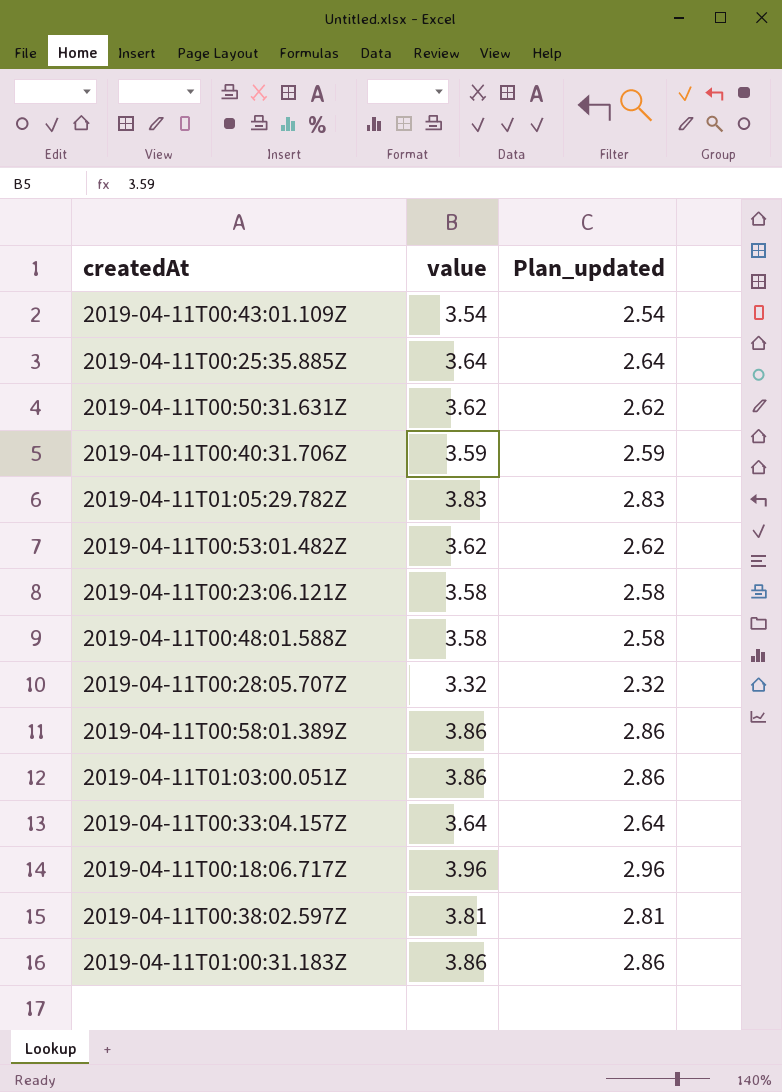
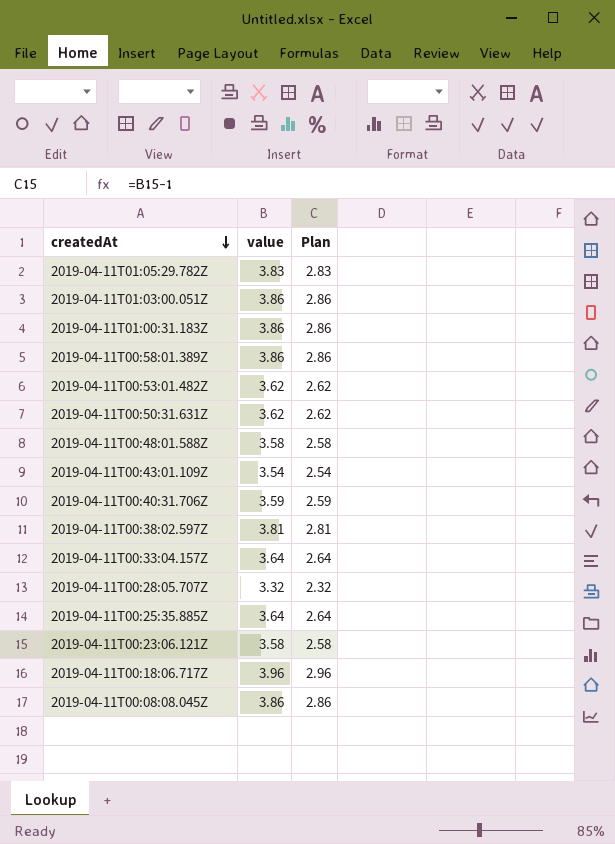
row order: none -> createdAt descending
column name: Plan_updated -> Plan
row 2019-04-11T00:08:08.045Z: none -> 3.86 | 2.86

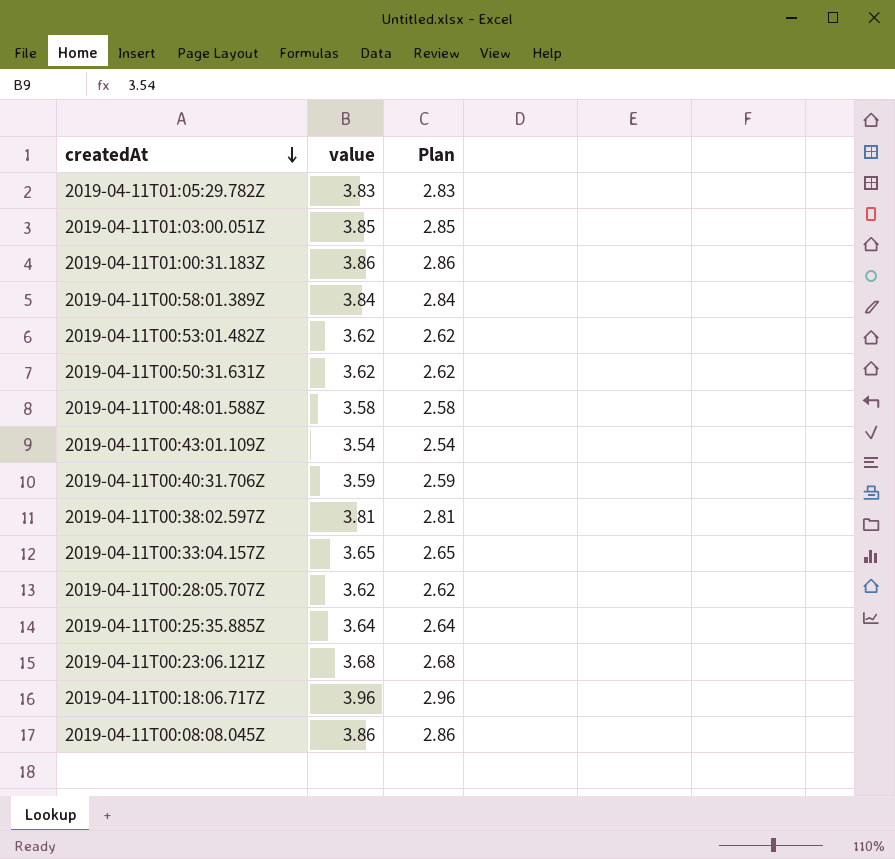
2019-04-11T01:03:00.051Z | value: 3.86 -> 3.85
2019-04-11T01:03:00.051Z | Plan: 2.86 -> 2.85
2019-04-11T00:58:01.389Z | value: 3.86 -> 3.84
2019-04-11T00:58:01.389Z | Plan: 2.86 -> 2.84
2019-04-11T00:33:04.157Z | value: 3.64 -> 3.65
2019-04-11T00:33:04.157Z | Plan: 2.64 -> 2.65
2019-04-11T00:28:05.707Z | value: 3.32 -> 3.62
2019-04-11T00:28:05.707Z | Plan: 2.32 -> 2.62
2019-04-11T00:23:06.121Z | value: 3.58 -> 3.68
2019-04-11T00:23:06.121Z | Plan: 2.58 -> 2.68

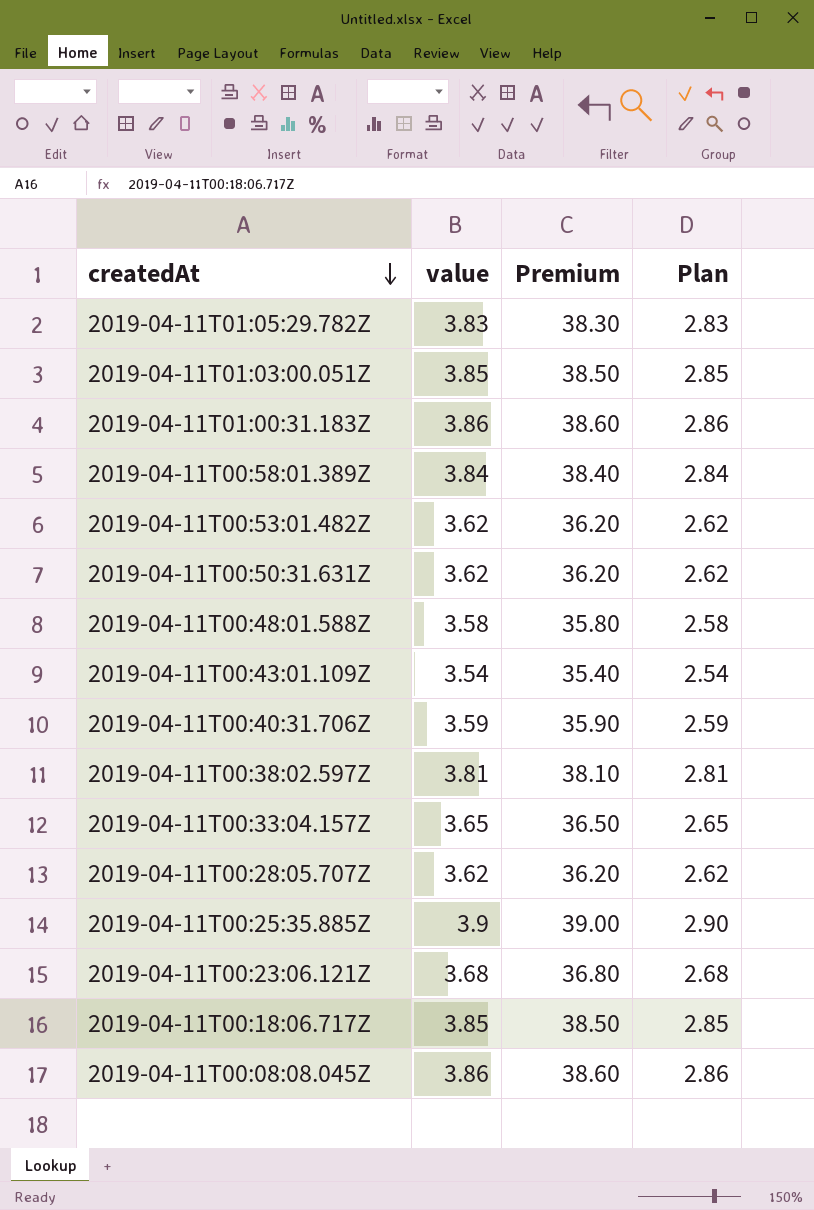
column Premium | formula: none -> [value] * 10
2019-04-11T00:25:35.885Z | value: 3.64 -> 3.9
2019-04-11T00:25:35.885Z | Plan: 2.64 -> 2.90
2019-04-11T00:18:06.717Z | value: 3.96 -> 3.85
2019-04-11T00:18:06.717Z | Plan: 2.96 -> 2.85

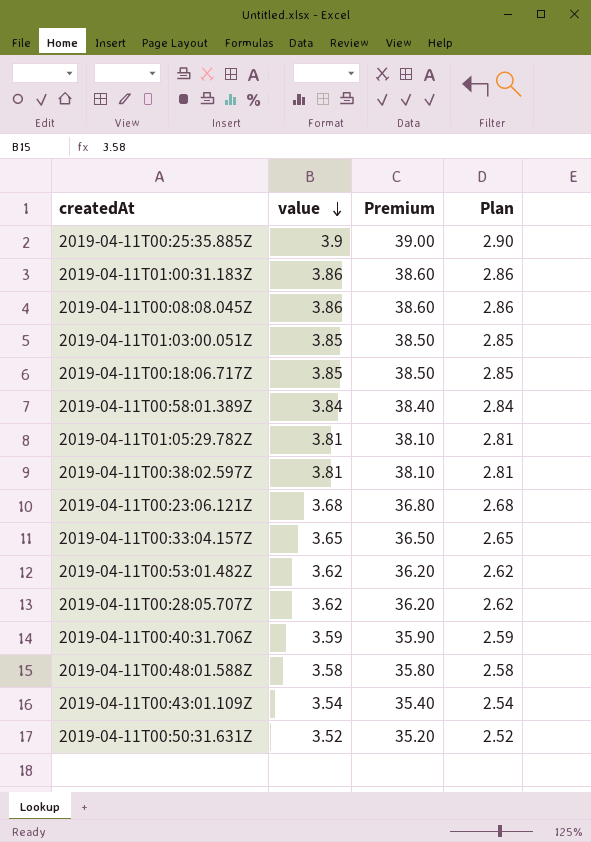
row order: createdAt descending -> value descending
2019-04-11T01:05:29.782Z | value: 3.83 -> 3.81
2019-04-11T01:05:29.782Z | Premium: 38.30 -> 38.10
2019-04-11T01:05:29.782Z | Plan: 2.83 -> 2.81
2019-04-11T00:50:31.631Z | value: 3.62 -> 3.52
2019-04-11T00:50:31.631Z | Premium: 36.20 -> 35.20
2019-04-11T00:50:31.631Z | Plan: 2.62 -> 2.52

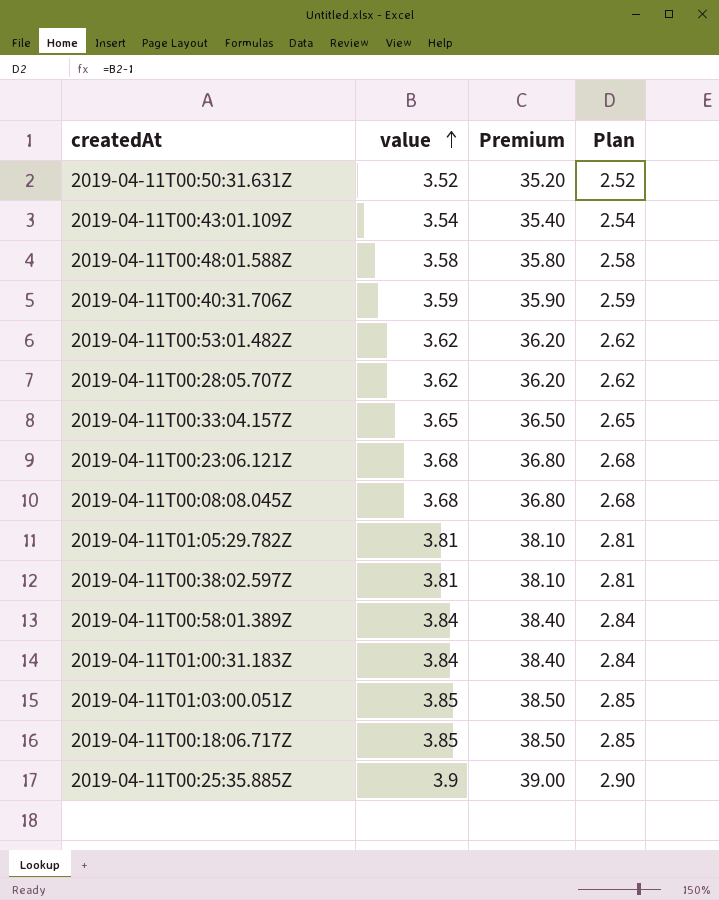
row order: value descending -> value ascending
2019-04-11T00:08:08.045Z | value: 3.86 -> 3.68
2019-04-11T00:08:08.045Z | Premium: 38.60 -> 36.80
2019-04-11T00:08:08.045Z | Plan: 2.86 -> 2.68
2019-04-11T01:00:31.183Z | value: 3.86 -> 3.84
2019-04-11T01:00:31.183Z | Premium: 38.60 -> 38.40
2019-04-11T01:00:31.183Z | Plan: 2.86 -> 2.84

